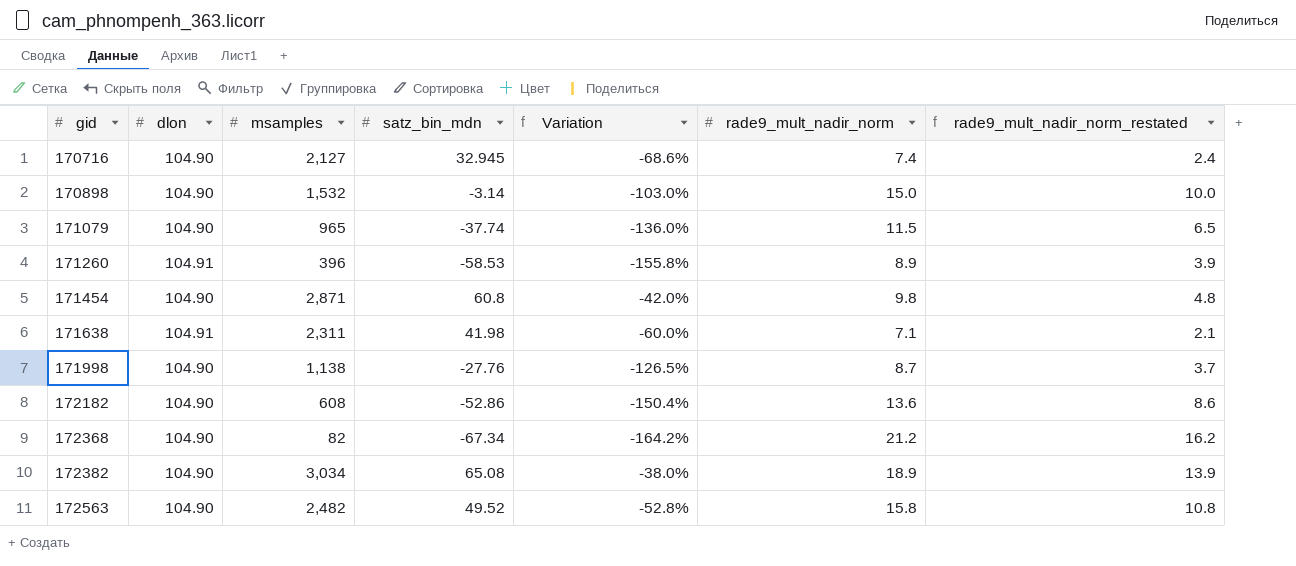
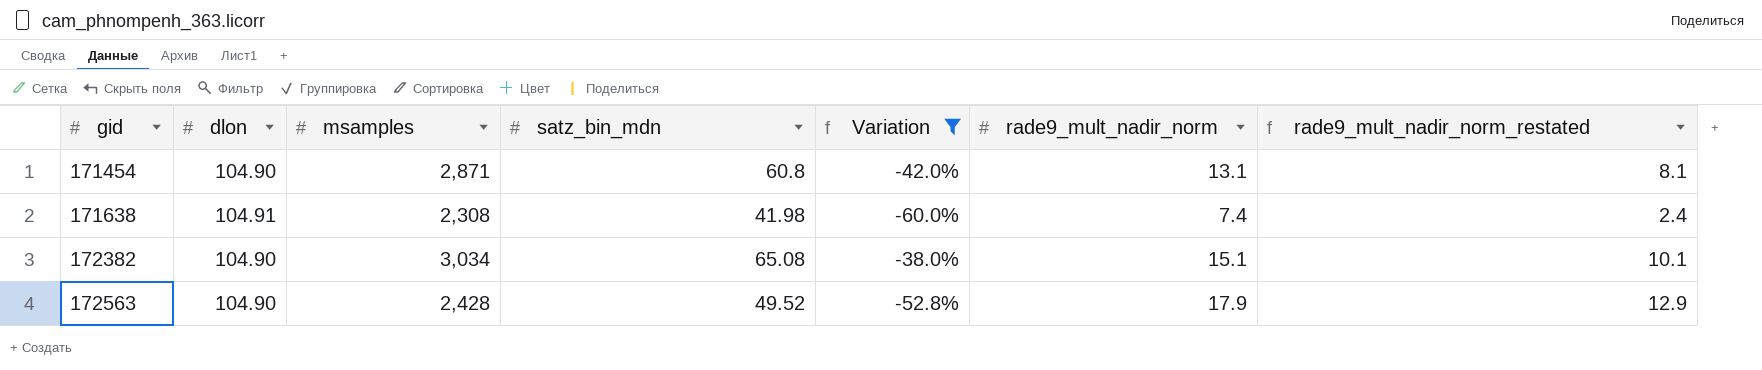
filter: none -> Variation >= -60.0%
171454 | rade9_mult_nadir_norm: 9.8 -> 13.1
171454 | rade9_mult_nadir_norm_restated: 4.8 -> 8.1
171638 | msamples: 2,311 -> 2,308
171638 | rade9_mult_nadir_norm: 7.1 -> 7.4
171638 | rade9_mult_nadir_norm_restated: 2.1 -> 2.4
172382 | rade9_mult_nadir_norm: 18.9 -> 15.1
172382 | rade9_mult_nadir_norm_restated: 13.9 -> 10.1
172563 | msamples: 2,482 -> 2,428
172563 | rade9_mult_nadir_norm: 15.8 -> 17.9
172563 | rade9_mult_nadir_norm_restated: 10.8 -> 12.9

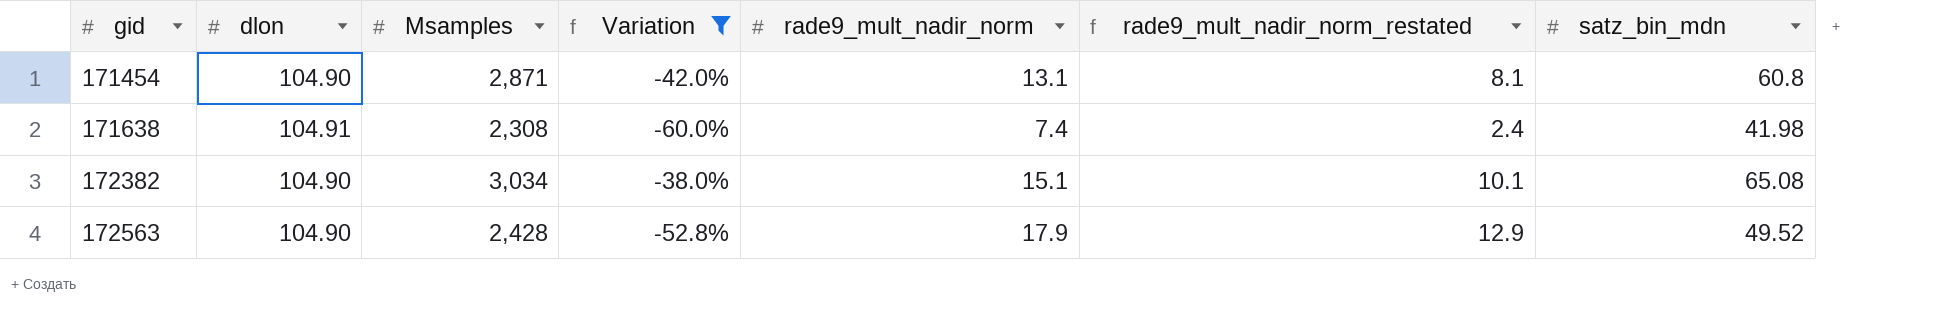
column name: msamples -> Msamples
column satz_bin_mdn | position: 4 -> 7

